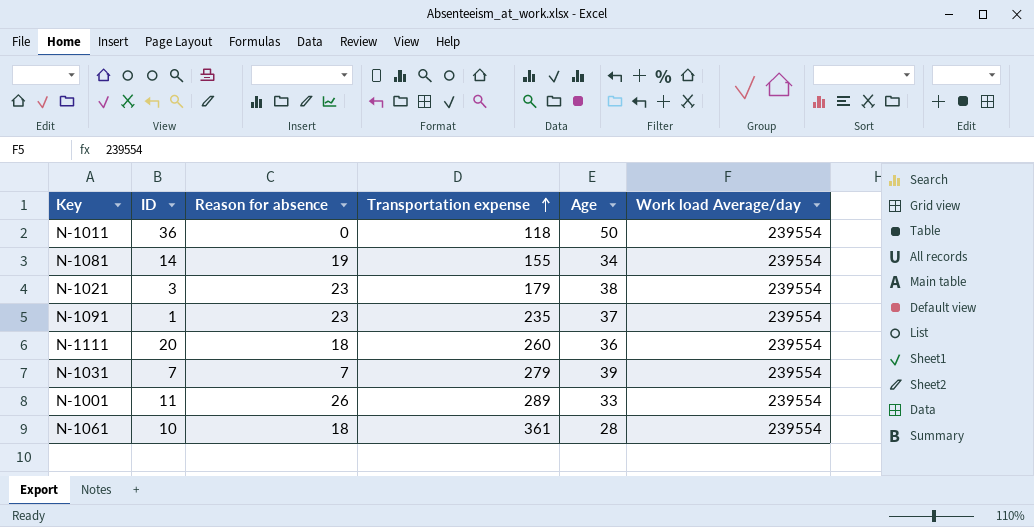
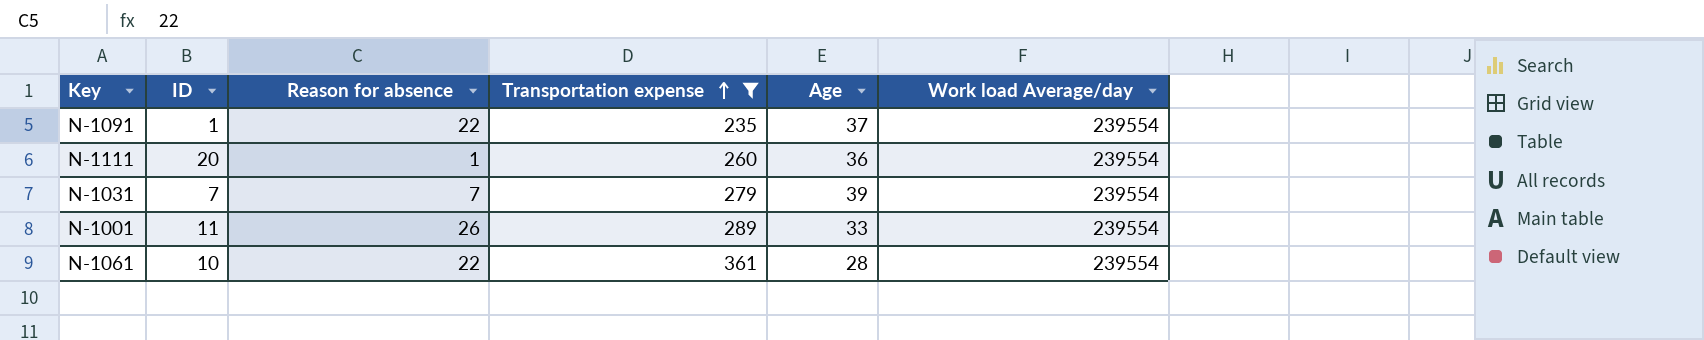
filter: none -> Transportation expense >= 235
N-1091 | Reason for absence: 23 -> 22
N-1111 | Reason for absence: 18 -> 1
N-1061 | Reason for absence: 18 -> 22

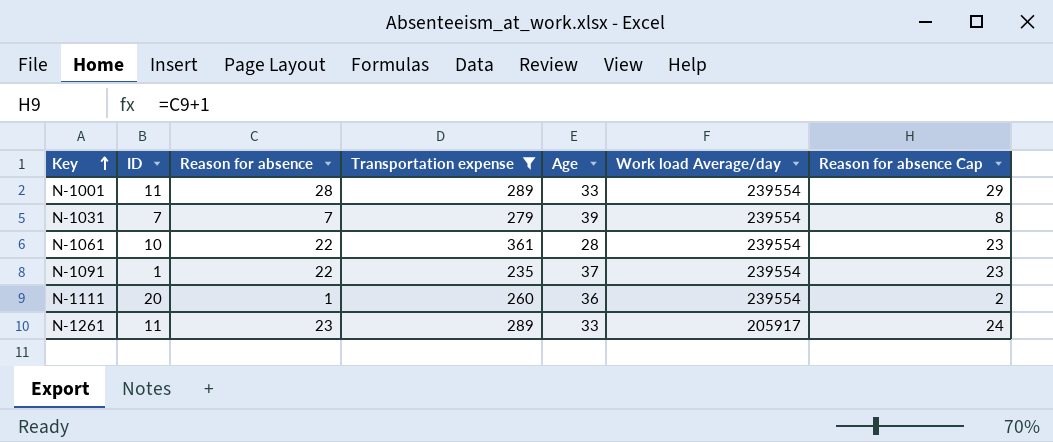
row order: Transportation expense ascending -> Key ascending
column Reason for absence Cap | formula: none -> [Reason for absence] + 1
N-1001 | Reason for absence: 26 -> 28
row N-1261: none -> 11 | 23 | 289 | 33 | 205917 | 24

